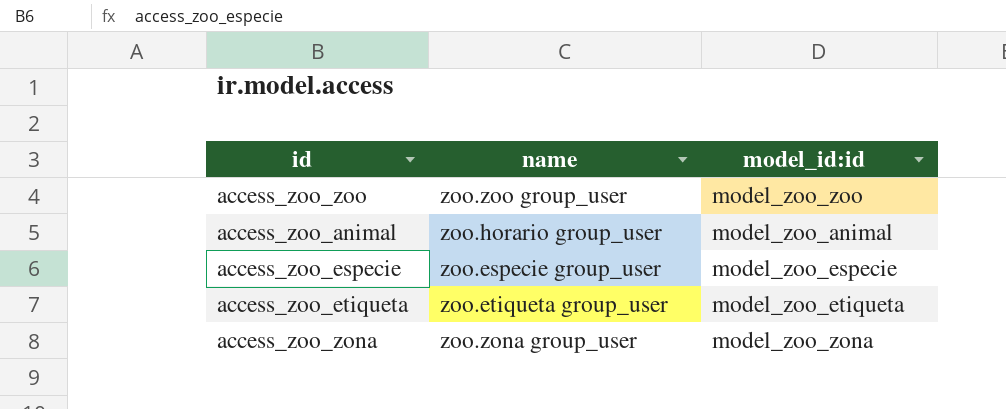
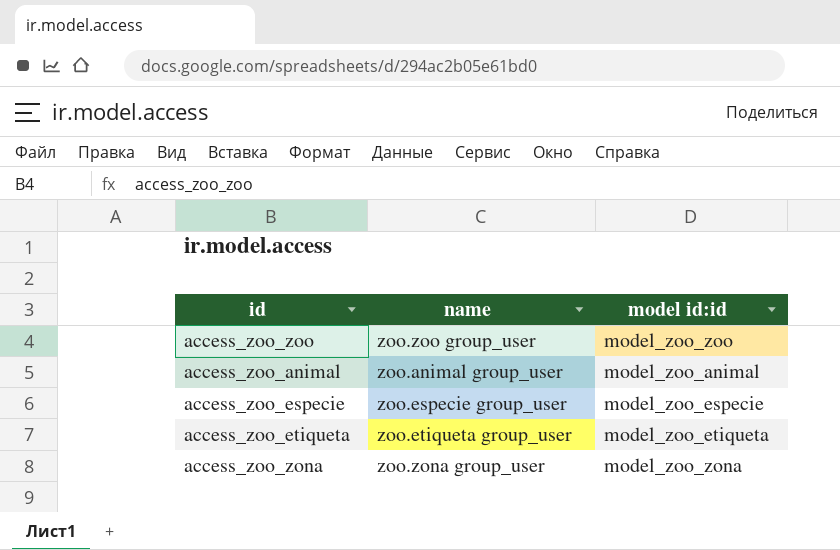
column name: model_id:id -> model id:id
access_zoo_animal | name: zoo.horario group_user -> zoo.animal group_user

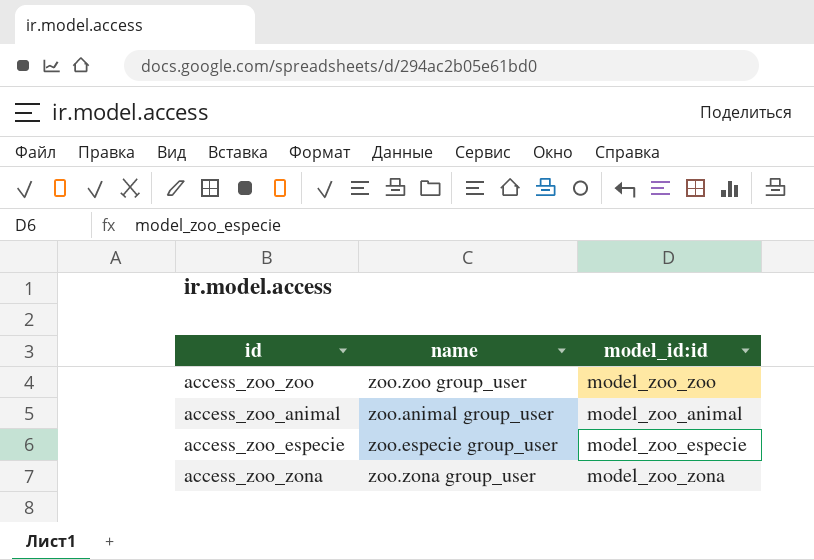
column name: model id:id -> model_id:id
row access_zoo_etiqueta: zoo.etiqueta group_user | model_zoo_etiqueta -> none

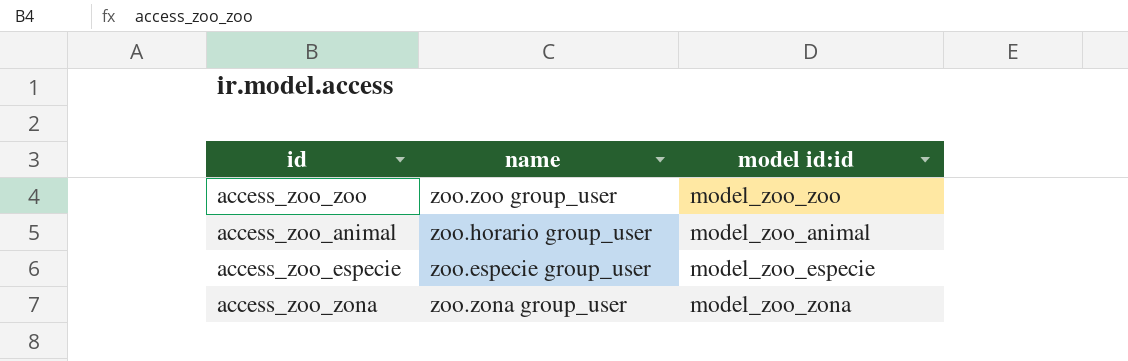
column name: model_id:id -> model id:id
access_zoo_animal | name: zoo.animal group_user -> zoo.horario group_user

